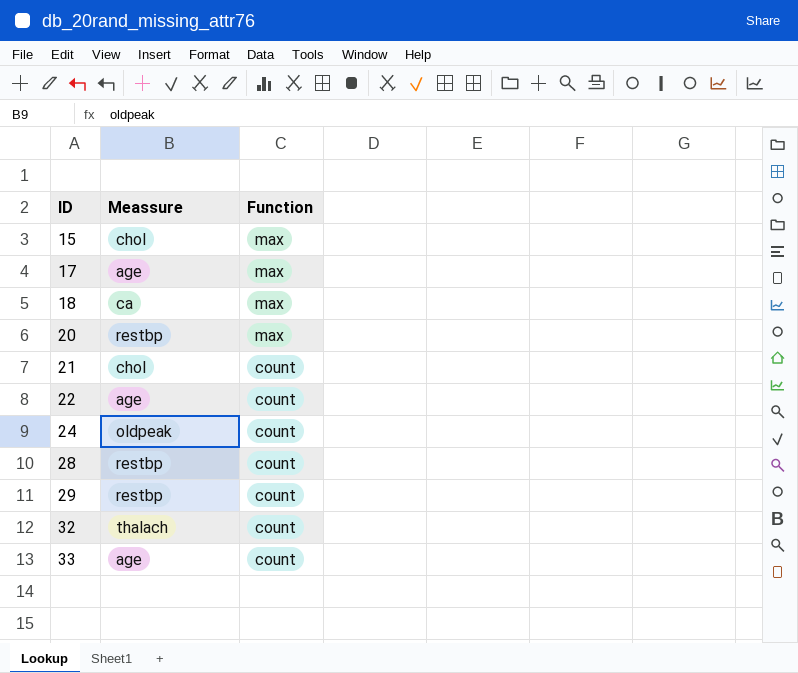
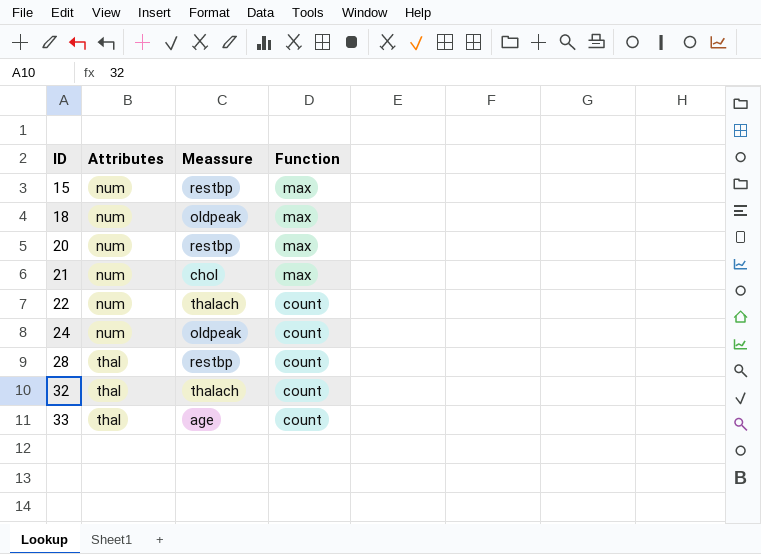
column Attributes | position: none -> 2
row 17: age | max -> none
row 29: restbp | count -> none
15 | Meassure: chol -> restbp
18 | Meassure: ca -> oldpeak
21 | Function: count -> max
22 | Meassure: age -> thalach

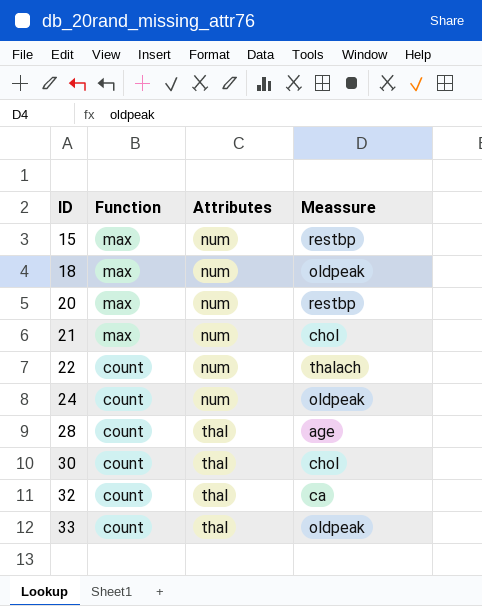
column Function | position: 4 -> 2
28 | Meassure: restbp -> age
row 30: none -> count | thal | chol
32 | Meassure: thalach -> ca
33 | Meassure: age -> oldpeak

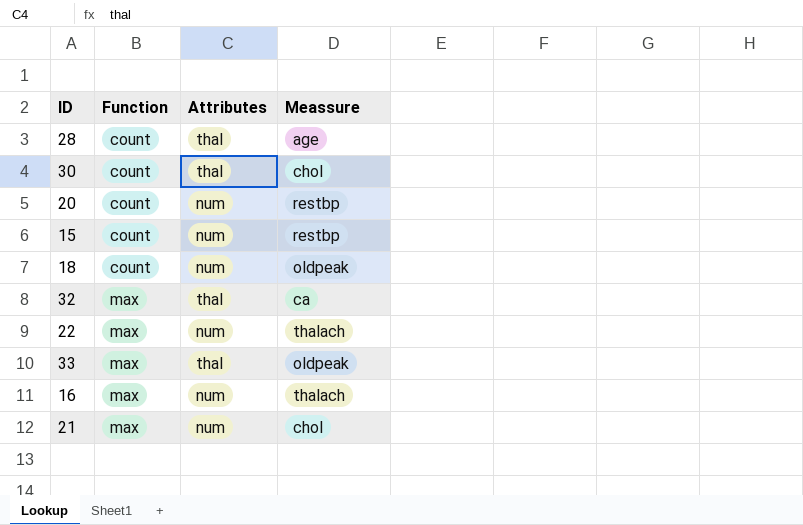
row order: ID ascending -> Function ascending
row 24: count | num | oldpeak -> none
20 | Function: max -> count
15 | Function: max -> count
18 | Function: max -> count
32 | Function: count -> max
22 | Function: count -> max
33 | Function: count -> max
row 16: none -> max | num | thalach

